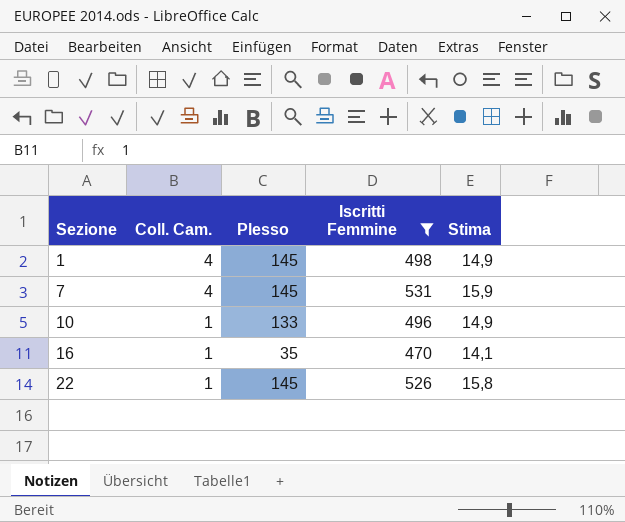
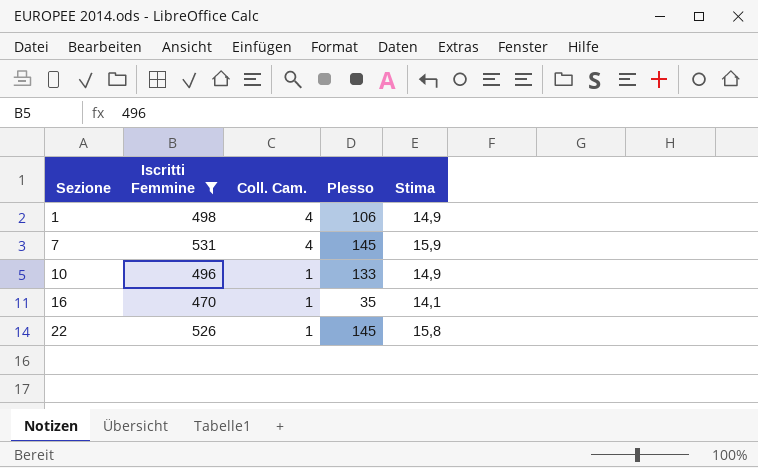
column Iscritti Femmine | position: 4 -> 2
1 | Plesso: 145 -> 106

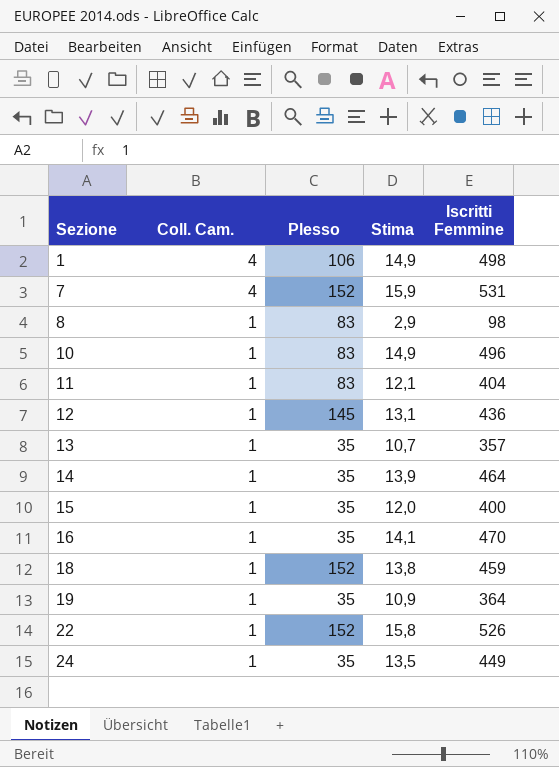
filter: Iscritti Femmine >= 470 -> none
column Iscritti Femmine | position: 2 -> 5
7 | Plesso: 145 -> 152
10 | Plesso: 133 -> 83
22 | Plesso: 145 -> 152

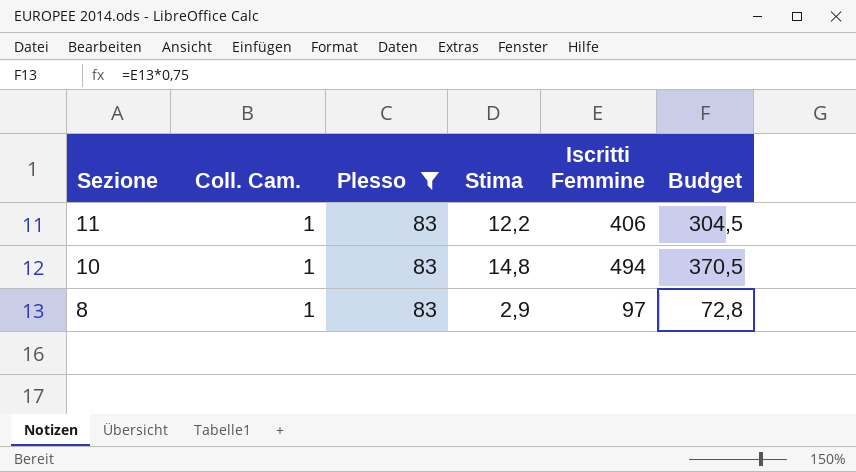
filter: none -> Plesso = 83
row order: Sezione ascending -> Sezione descending
column Budget | formula: none -> [Iscritti Femmine] * 0,75
11 | Stima: 12,1 -> 12,2
11 | Iscritti Femmine: 404 -> 406
10 | Stima: 14,9 -> 14,8
10 | Iscritti Femmine: 496 -> 494
8 | Iscritti Femmine: 98 -> 97

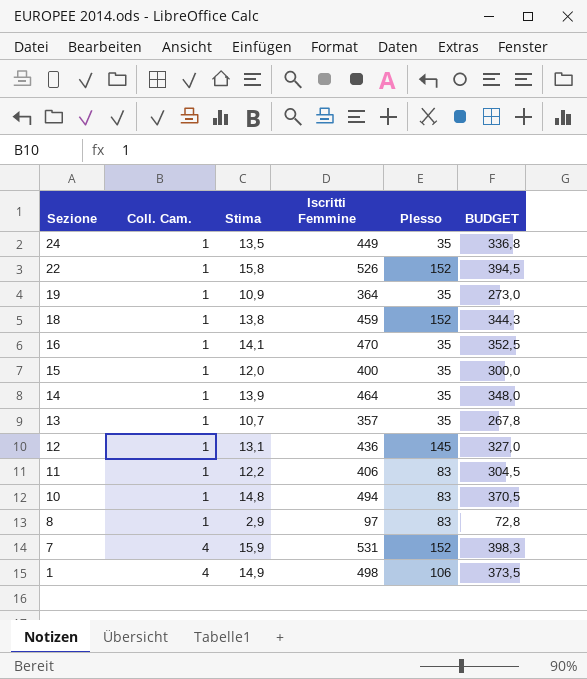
filter: Plesso = 83 -> none
column Plesso | position: 3 -> 5
column name: Budget -> BUDGET

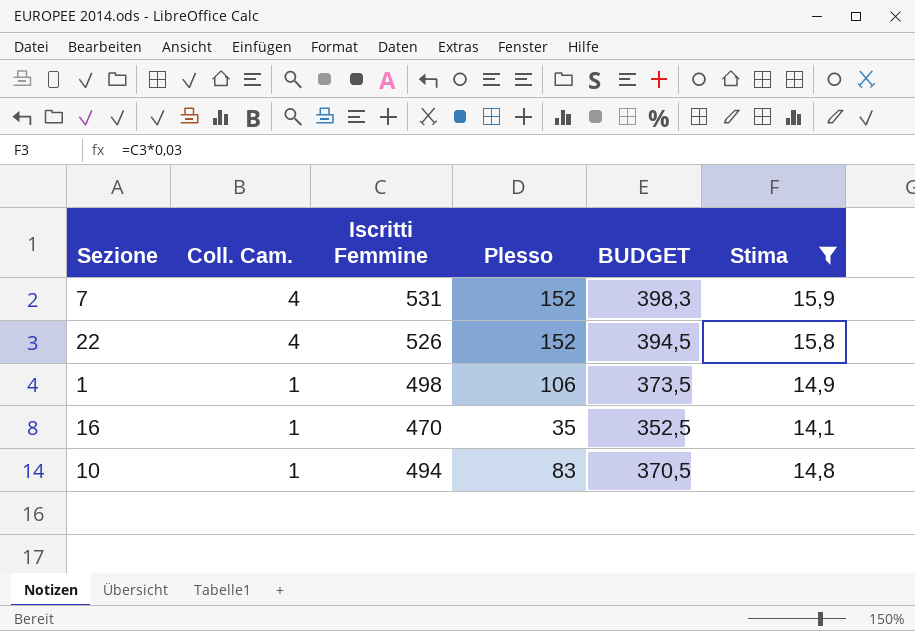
filter: none -> Stima >= 14,1
row order: Sezione descending -> Coll. Cam. descending
column Stima | position: 3 -> 6
22 | Coll. Cam.: 1 -> 4
1 | Coll. Cam.: 4 -> 1

